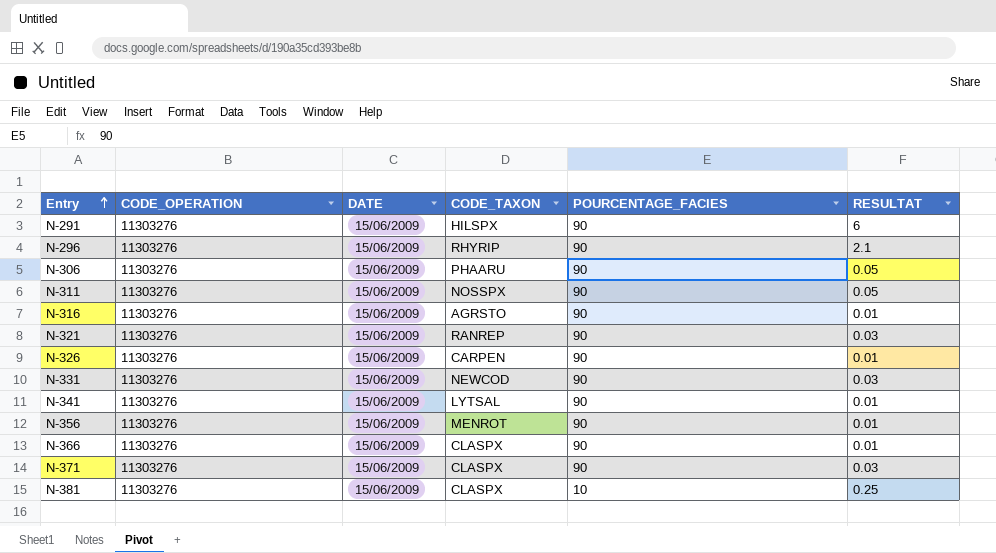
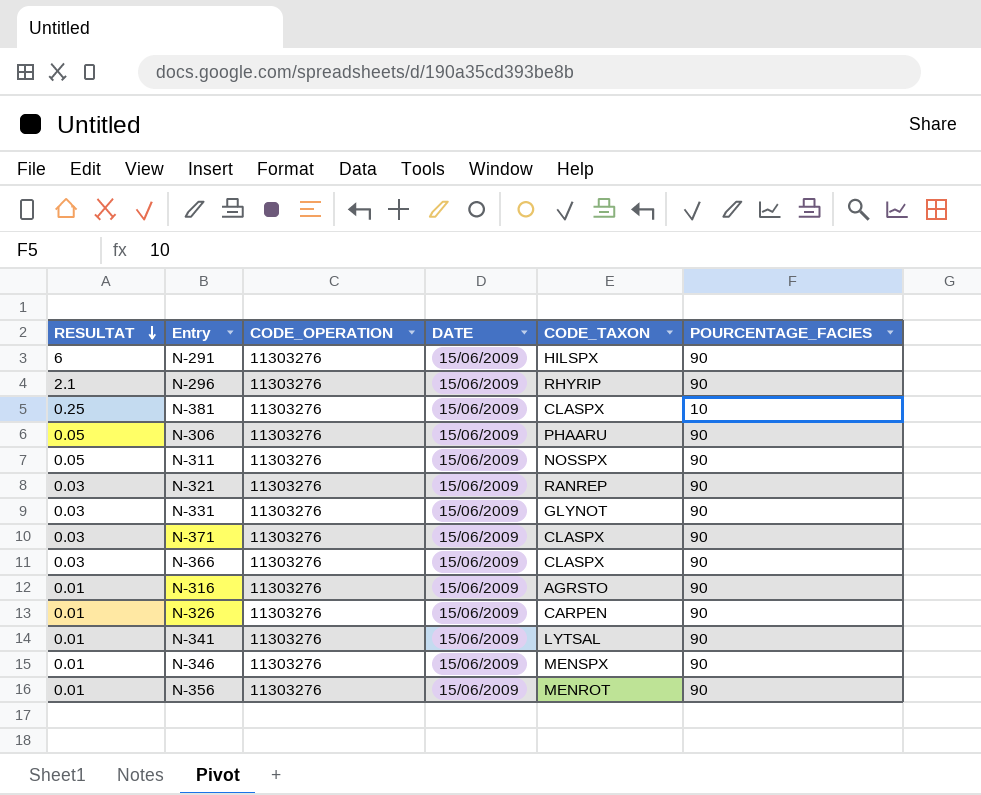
row order: Entry ascending -> RESULTAT descending
column RESULTAT | position: 6 -> 1
N-331 | CODE_TAXON: NEWCOD -> GLYNOT
N-366 | RESULTAT: 0.01 -> 0.03
row N-346: none -> 0.01 | 11303276 | 15/06/2009 | MENSPX | 90

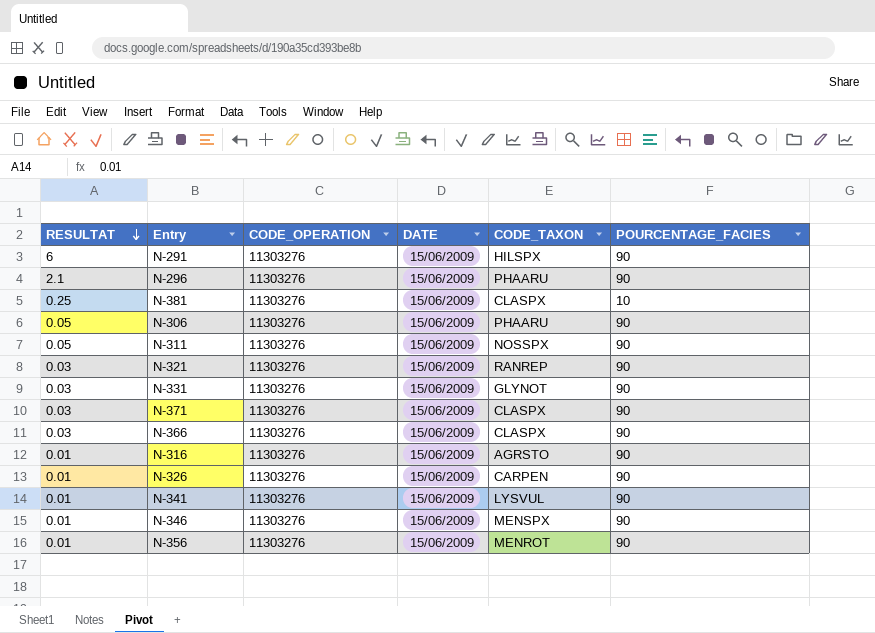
N-296 | CODE_TAXON: RHYRIP -> PHAARU
N-341 | CODE_TAXON: LYTSAL -> LYSVUL

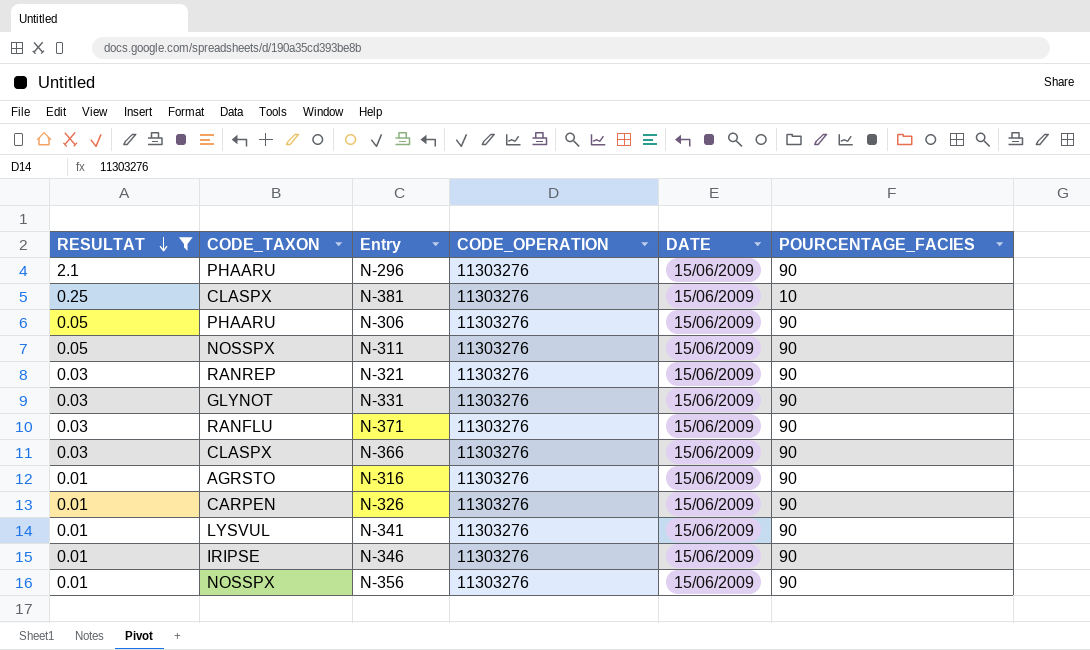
filter: none -> RESULTAT != 6
column CODE_TAXON | position: 5 -> 2
N-371 | CODE_TAXON: CLASPX -> RANFLU
N-346 | CODE_TAXON: MENSPX -> IRIPSE
N-356 | CODE_TAXON: MENROT -> NOSSPX

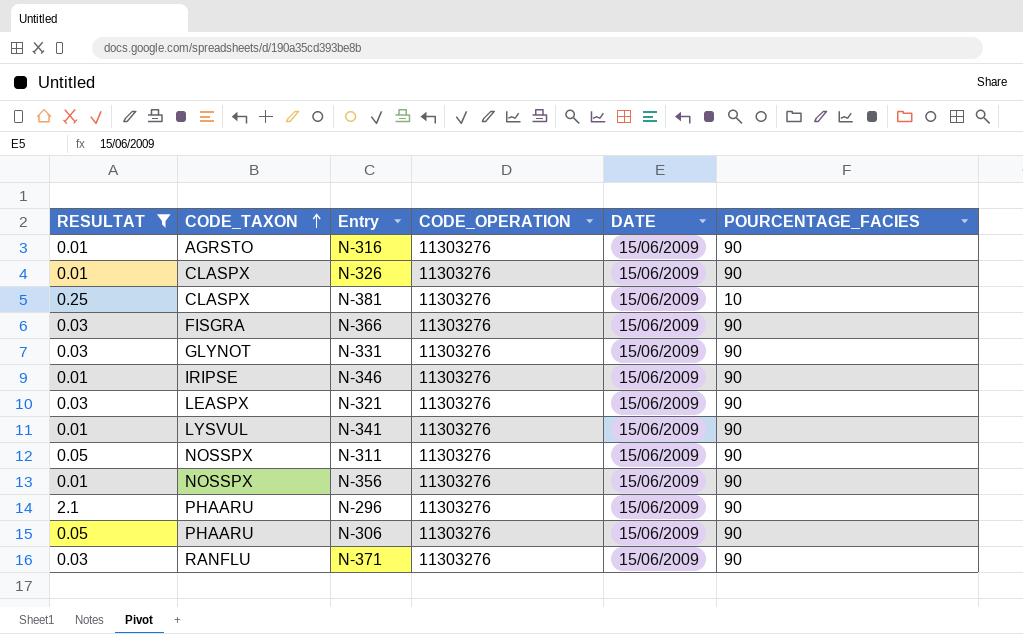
row order: RESULTAT descending -> CODE_TAXON ascending
N-326 | CODE_TAXON: CARPEN -> CLASPX
N-366 | CODE_TAXON: CLASPX -> FISGRA
N-321 | CODE_TAXON: RANREP -> LEASPX

